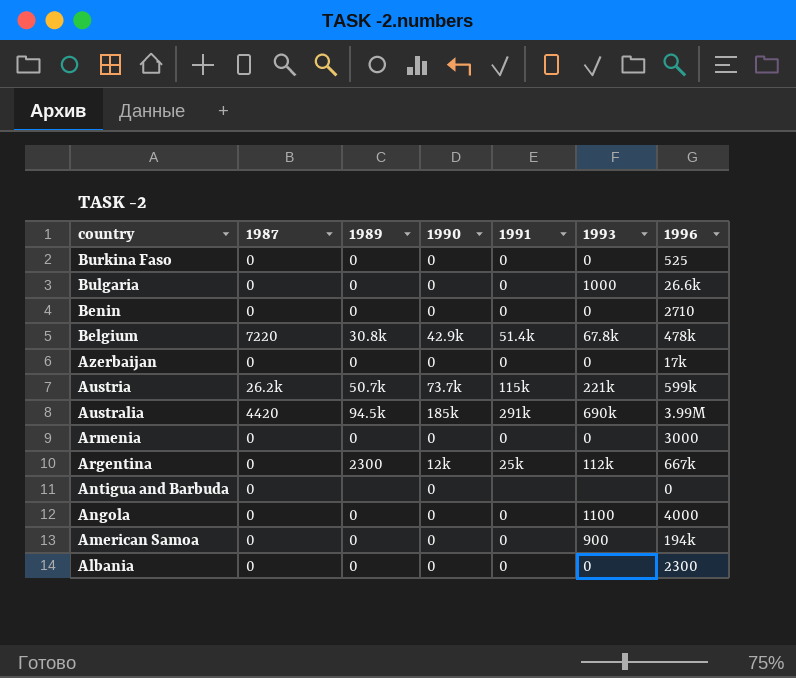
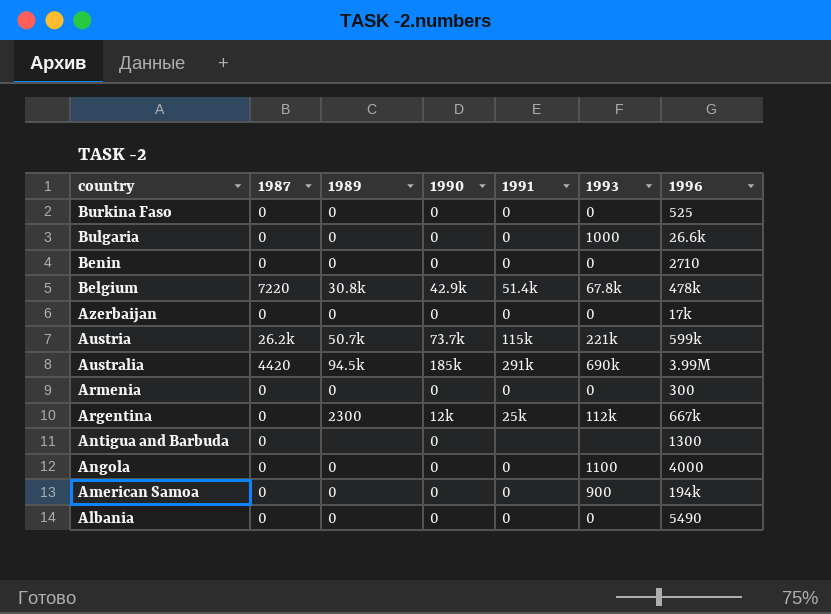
Armenia | 1996: 3000 -> 300
Antigua and Barbuda | 1996: 0 -> 1300
Albania | 1996: 2300 -> 5490

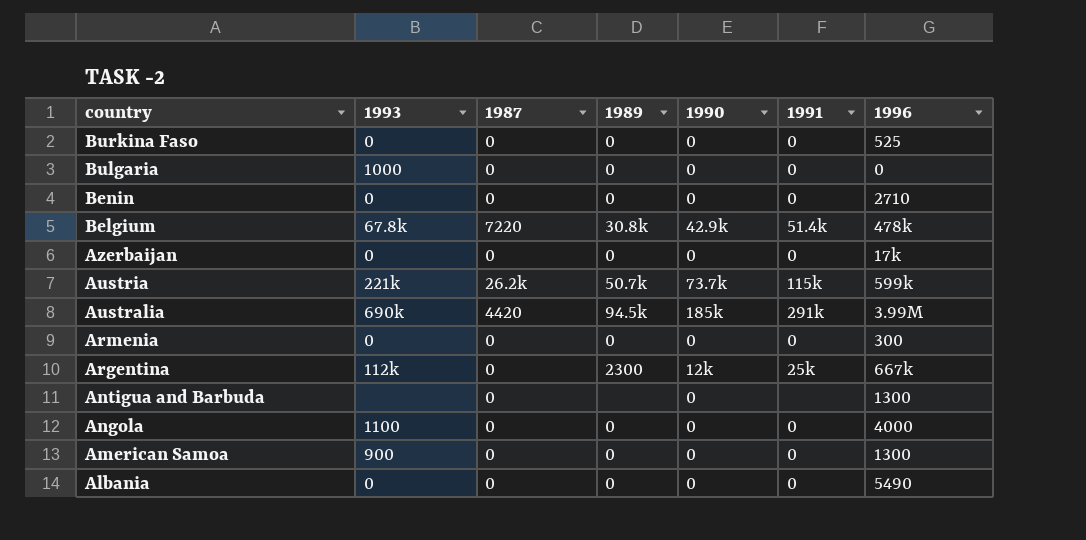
column 1993 | position: 6 -> 2
Bulgaria | 1996: 26.6k -> 0
American Samoa | 1996: 194k -> 1300

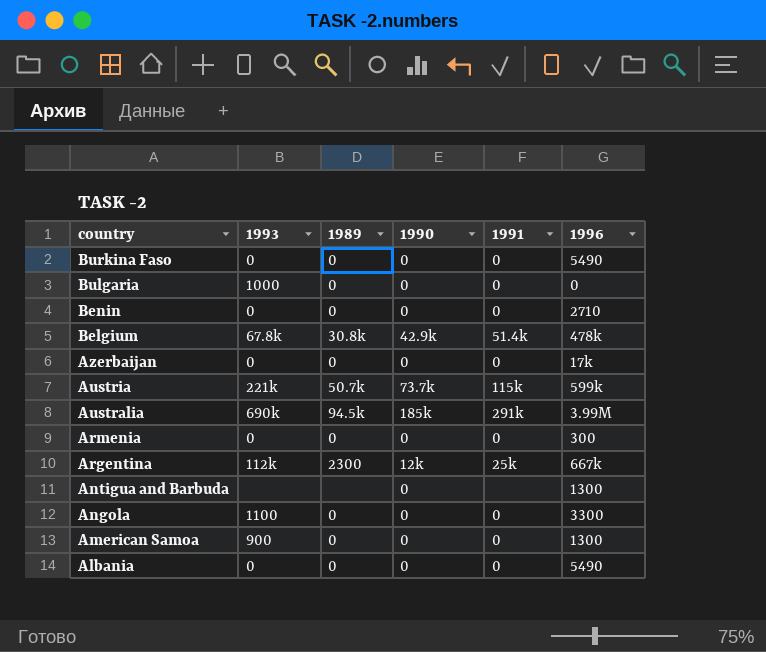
column 1987 | position: 3 -> none
Burkina Faso | 1996: 525 -> 5490
Angola | 1996: 4000 -> 3300

